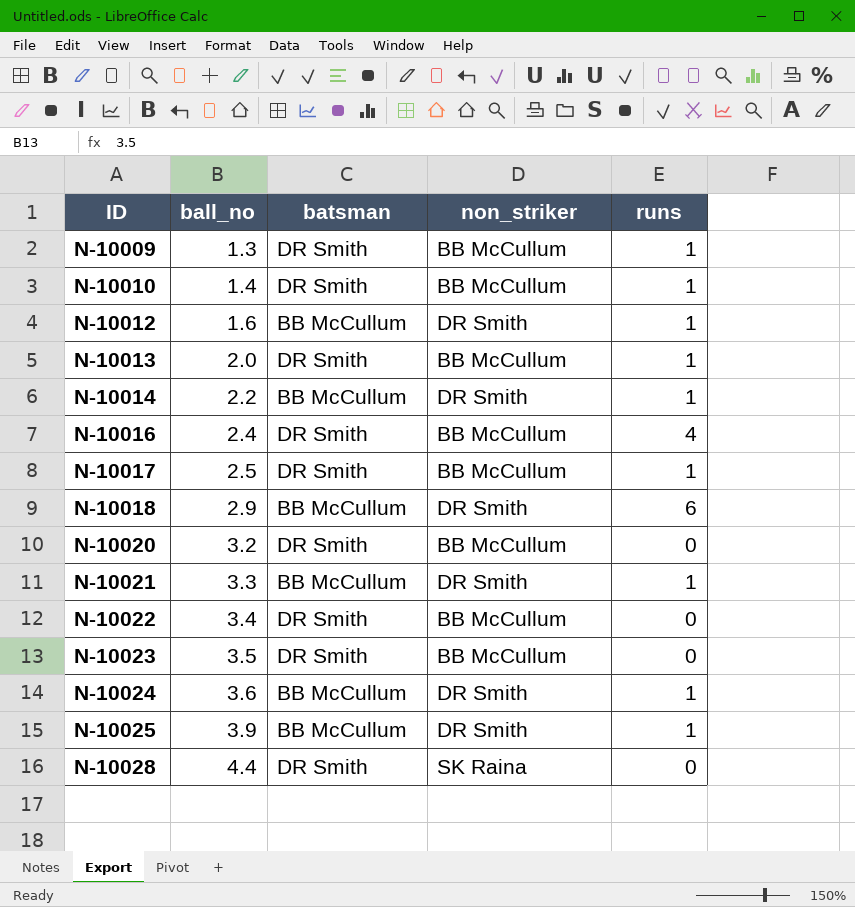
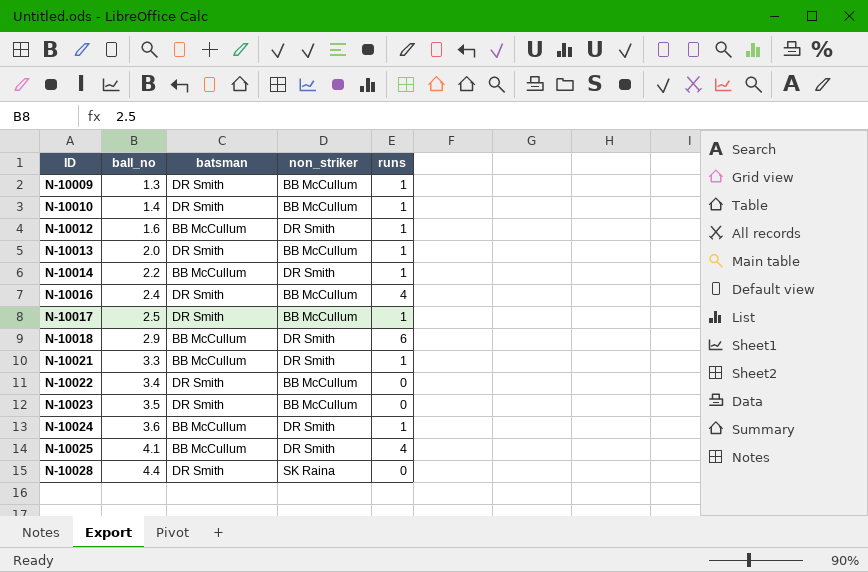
row N-10020: 3.2 | DR Smith | BB McCullum | 0 -> none
N-10025 | ball_no: 3.9 -> 4.1
N-10025 | runs: 1 -> 4

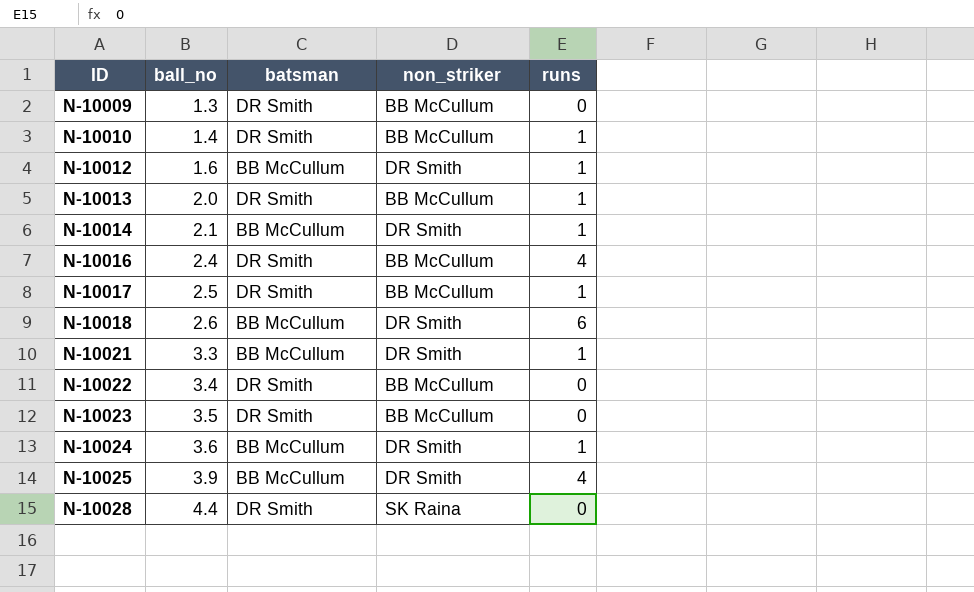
N-10009 | runs: 1 -> 0
N-10014 | ball_no: 2.2 -> 2.1
N-10018 | ball_no: 2.9 -> 2.6
N-10025 | ball_no: 4.1 -> 3.9

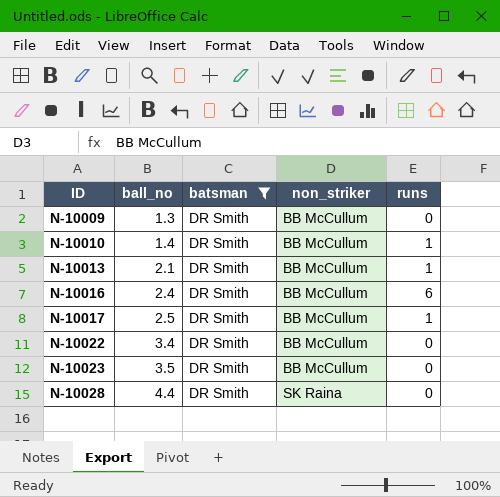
filter: none -> batsman = DR Smith
N-10013 | ball_no: 2.0 -> 2.1
N-10016 | runs: 4 -> 6

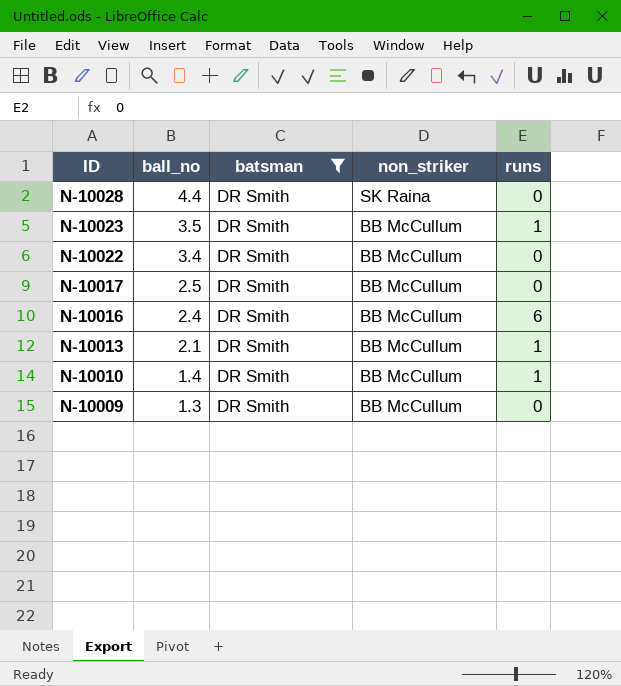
row order: ID ascending -> ID descending
N-10023 | runs: 0 -> 1
N-10017 | runs: 1 -> 0

